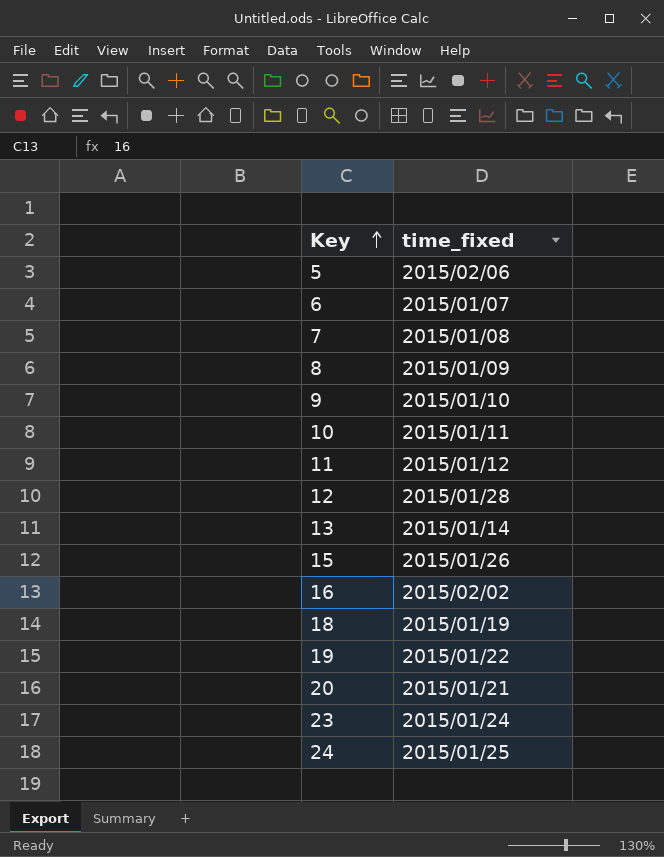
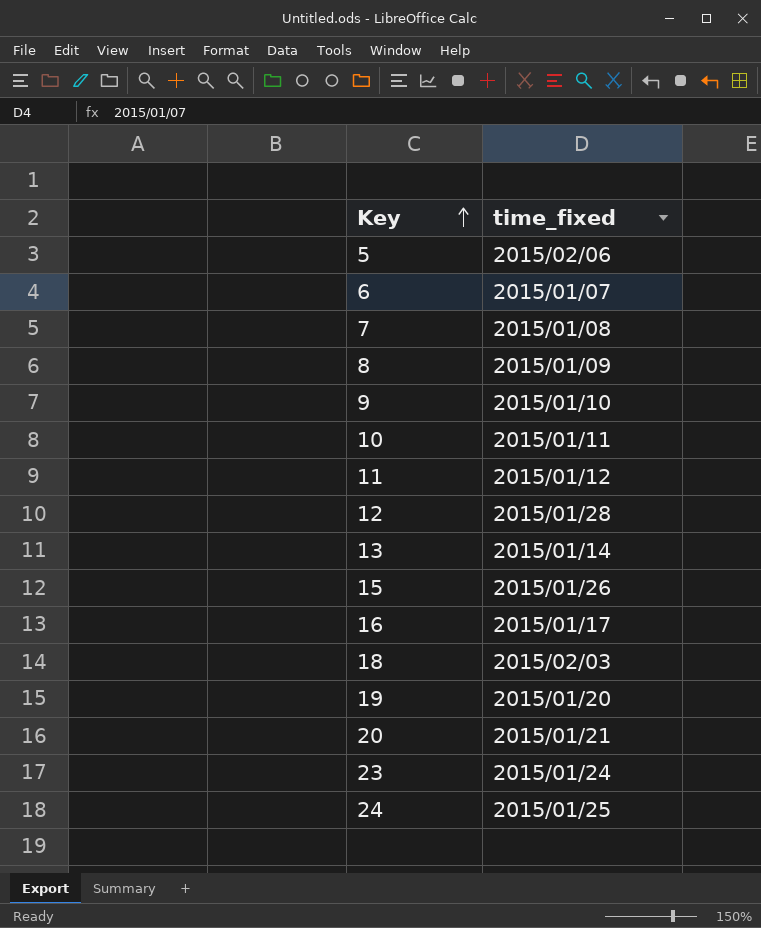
16 | time_fixed: 2015/02/02 -> 2015/01/17
18 | time_fixed: 2015/01/19 -> 2015/02/03
19 | time_fixed: 2015/01/22 -> 2015/01/20

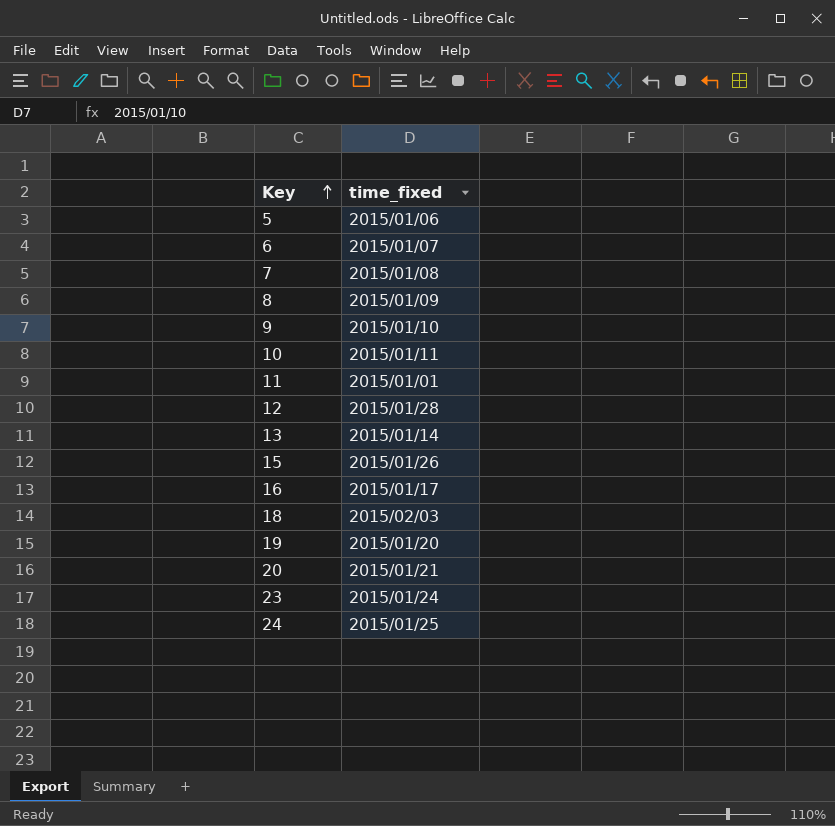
5 | time_fixed: 2015/02/06 -> 2015/01/06
11 | time_fixed: 2015/01/12 -> 2015/01/01

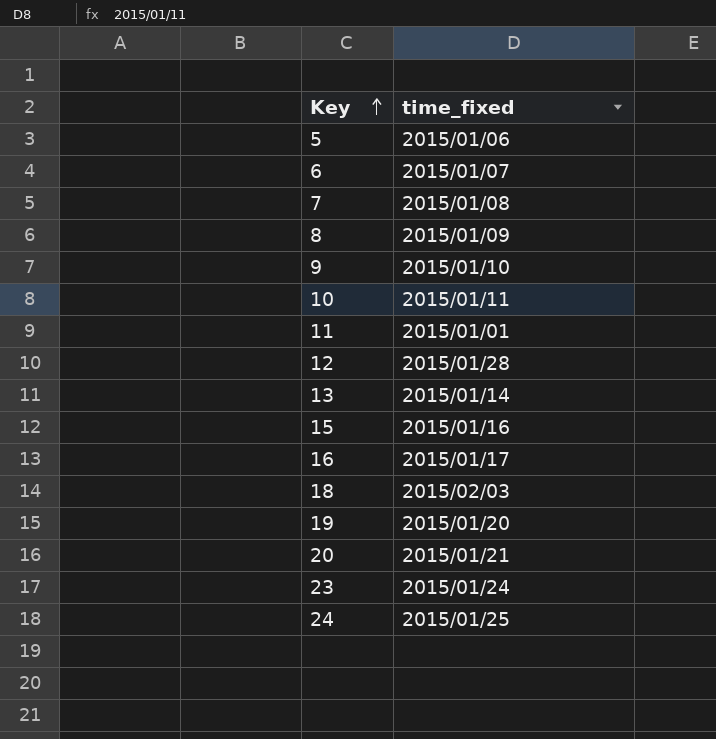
15 | time_fixed: 2015/01/26 -> 2015/01/16

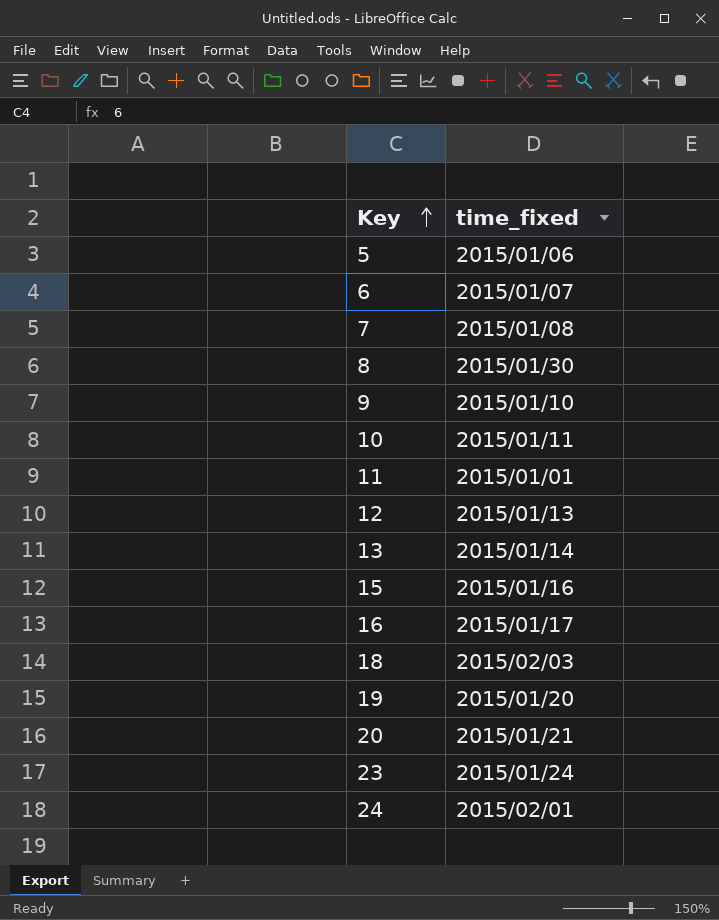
8 | time_fixed: 2015/01/09 -> 2015/01/30
12 | time_fixed: 2015/01/28 -> 2015/01/13
24 | time_fixed: 2015/01/25 -> 2015/02/01

